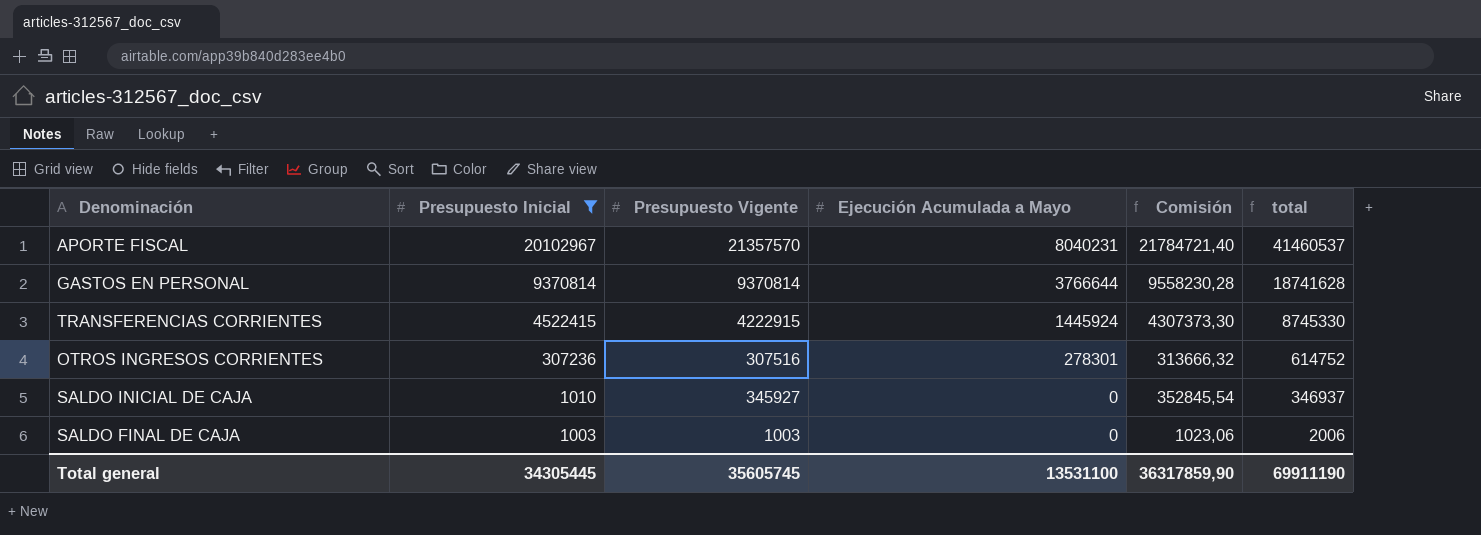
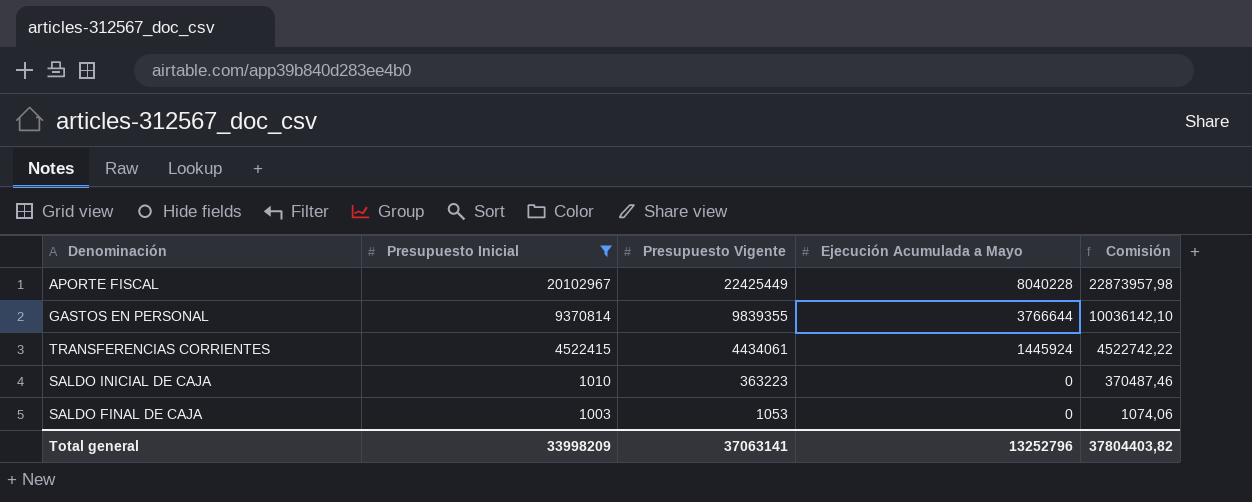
column total | formula: [Presupuesto Inicial] + [Presupuesto Vigente] -> none
row OTROS INGRESOS CORRIENTES: 307236 | 307516 | 278301 | 313666,32 | 614752 -> none
APORTE FISCAL | Presupuesto Vigente: 21357570 -> 22425449
APORTE FISCAL | Ejecución Acumulada a Mayo: 8040231 -> 8040228
APORTE FISCAL | Comisión: 21784721,40 -> 22873957,98
GASTOS EN PERSONAL | Presupuesto Vigente: 9370814 -> 9839355
GASTOS EN PERSONAL | Comisión: 9558230,28 -> 10036142,10
TRANSFERENCIAS CORRIENTES | Presupuesto Vigente: 4222915 -> 4434061
TRANSFERENCIAS CORRIENTES | Comisión: 4307373,30 -> 4522742,22
SALDO INICIAL DE CAJA | Presupuesto Vigente: 345927 -> 363223
SALDO INICIAL DE CAJA | Comisión: 352845,54 -> 370487,46
SALDO FINAL DE CAJA | Presupuesto Vigente: 1003 -> 1053
SALDO FINAL DE CAJA | Comisión: 1023,06 -> 1074,06
Total general | Presupuesto Inicial: 34305445 -> 33998209
Total general | Presupuesto Vigente: 35605745 -> 37063141
Total general | Ejecución Acumulada a Mayo: 13531100 -> 13252796
Total general | Comisión: 36317859,90 -> 37804403,82

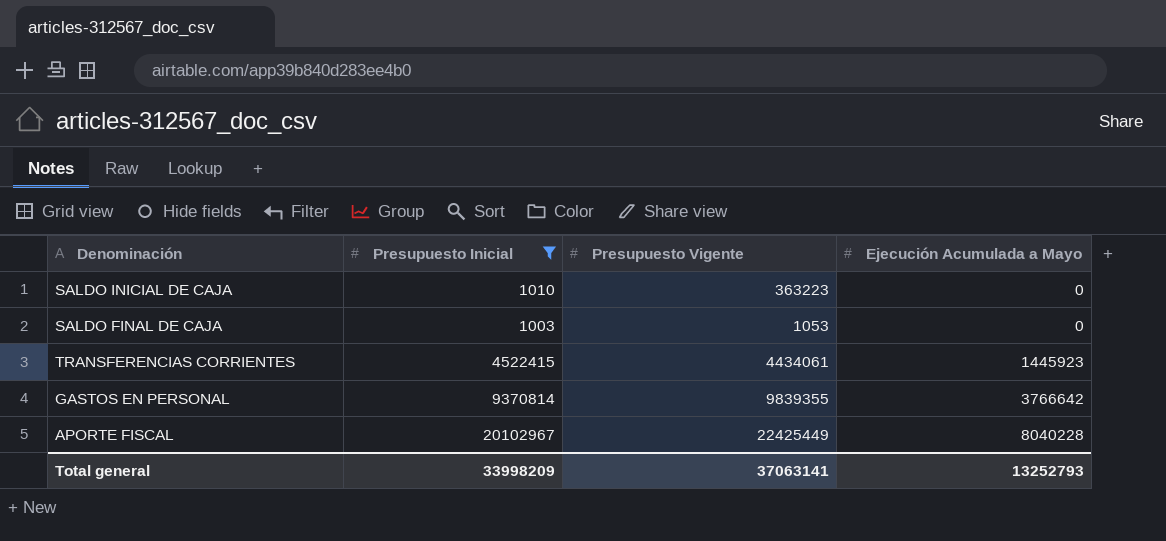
row order: Presupuesto Inicial descending -> Ejecución Acumulada a Mayo ascending
column Comisión | formula: [Presupuesto Vigente] * 1,02 -> none
TRANSFERENCIAS CORRIENTES | Ejecución Acumulada a Mayo: 1445924 -> 1445923
GASTOS EN PERSONAL | Ejecución Acumulada a Mayo: 3766644 -> 3766642
Total general | Ejecución Acumulada a Mayo: 13252796 -> 13252793

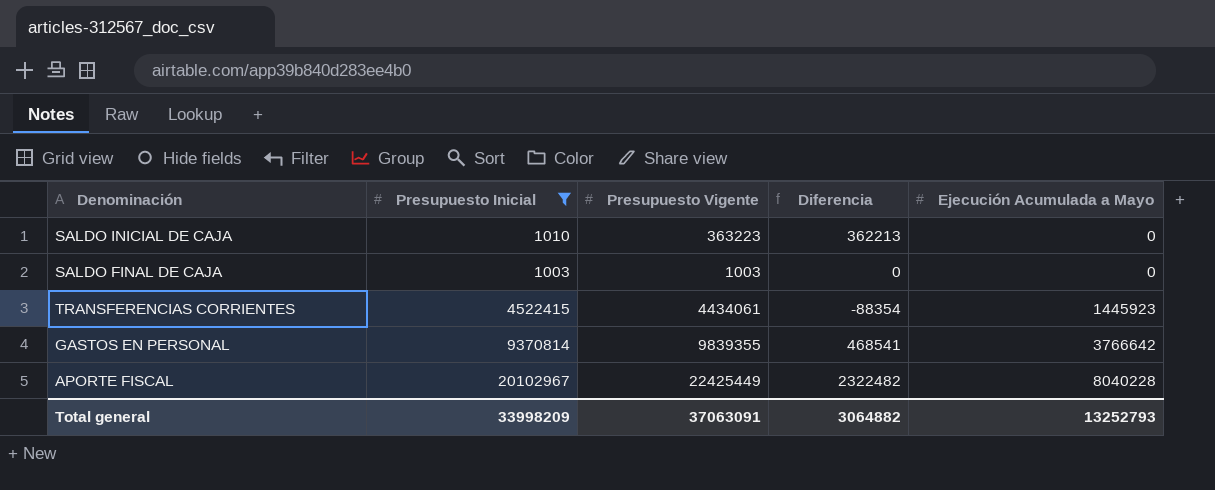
column Diferencia | formula: none -> [Presupuesto Vigente] - [Presupuesto Inicial]
SALDO FINAL DE CAJA | Presupuesto Vigente: 1053 -> 1003
Total general | Presupuesto Vigente: 37063141 -> 37063091

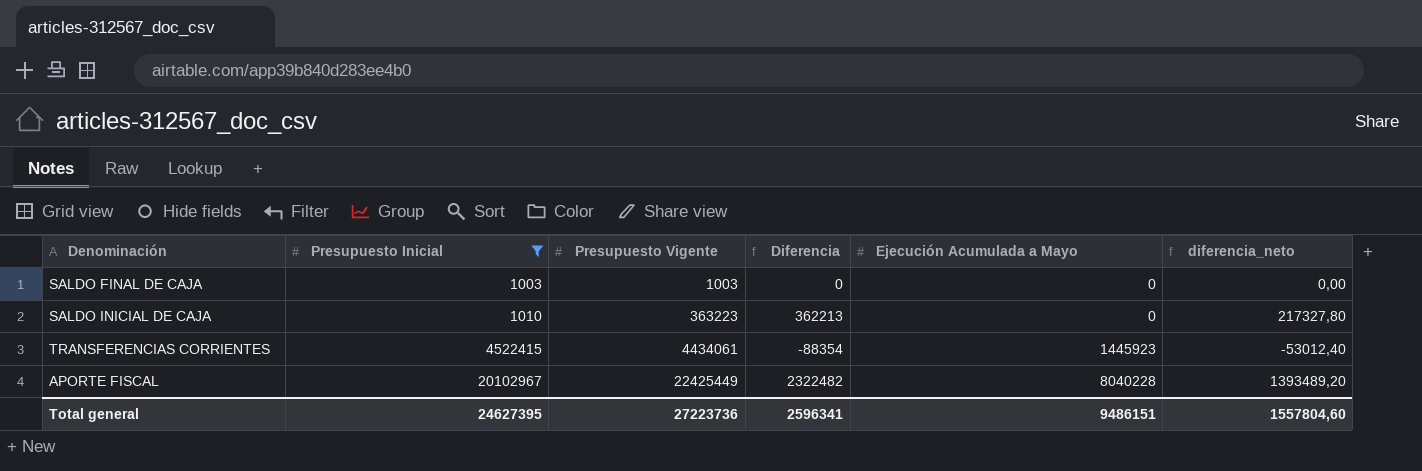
row order: Ejecución Acumulada a Mayo ascending -> Presupuesto Inicial ascending
column diferencia_neto | formula: none -> [Diferencia] * 0,6
row GASTOS EN PERSONAL: 9370814 | 9839355 | 468541 | 3766642 -> none
Total general | Presupuesto Inicial: 33998209 -> 24627395
Total general | Presupuesto Vigente: 37063091 -> 27223736
Total general | Diferencia: 3064882 -> 2596341
Total general | Ejecución Acumulada a Mayo: 13252793 -> 9486151

